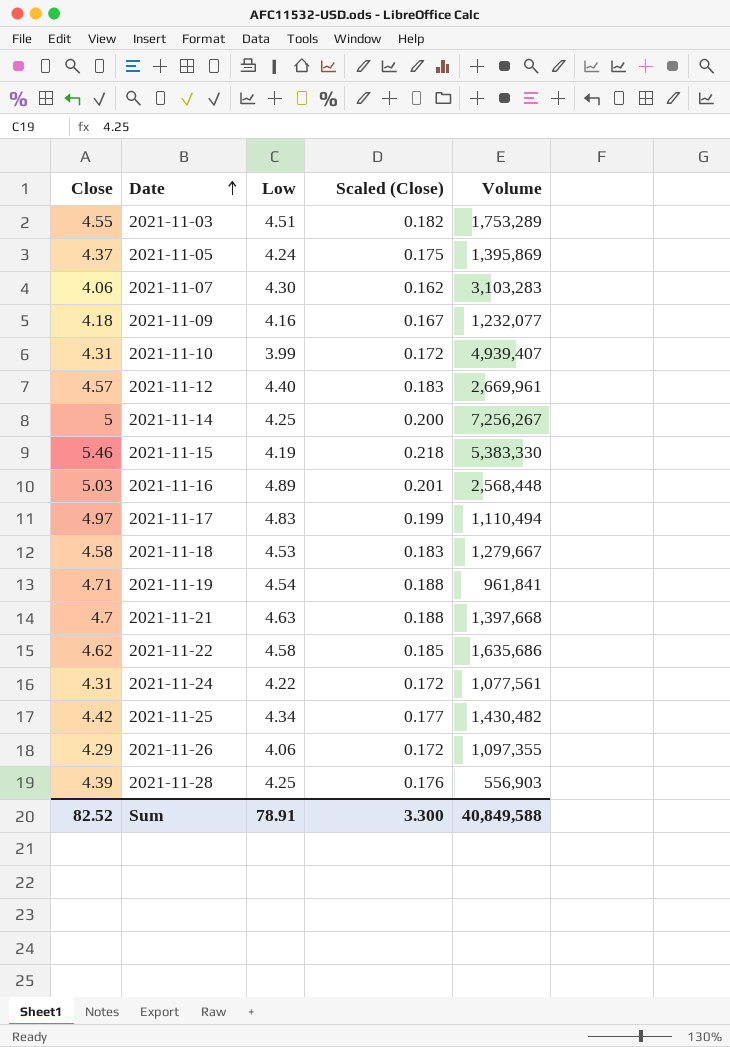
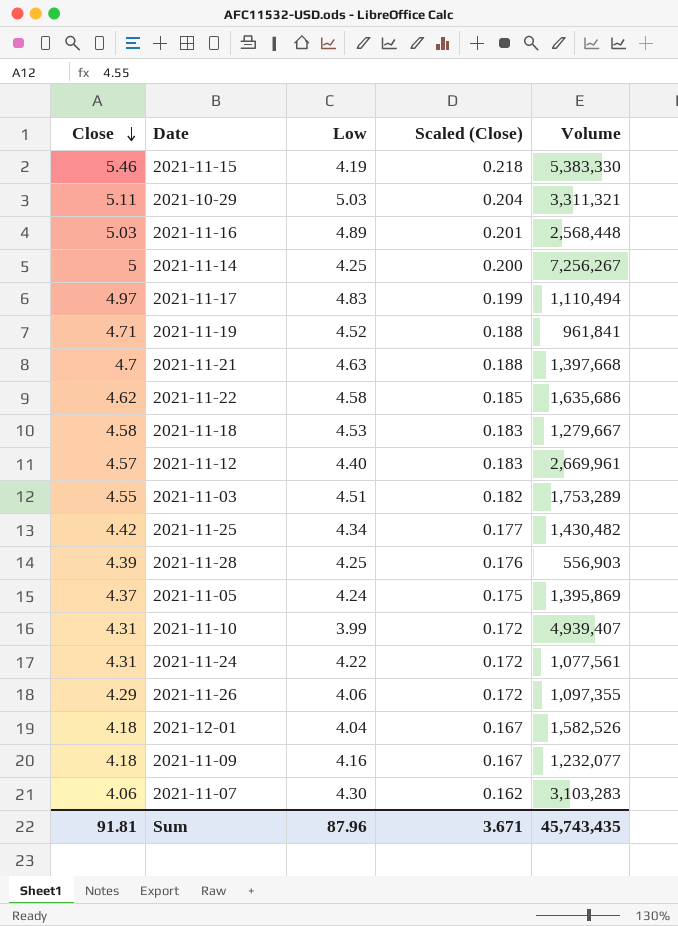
row order: Date ascending -> Close descending
row 2021-10-29: none -> 5.11 | 5.03 | 0.204 | 3,311,321
2021-11-19 | Low: 4.54 -> 4.52
row 2021-12-01: none -> 4.18 | 4.04 | 0.167 | 1,582,526
Sum | Close: 82.52 -> 91.81
Sum | Low: 78.91 -> 87.96
Sum | Scaled (Close): 3.300 -> 3.671
Sum | Volume: 40,849,588 -> 45,743,435

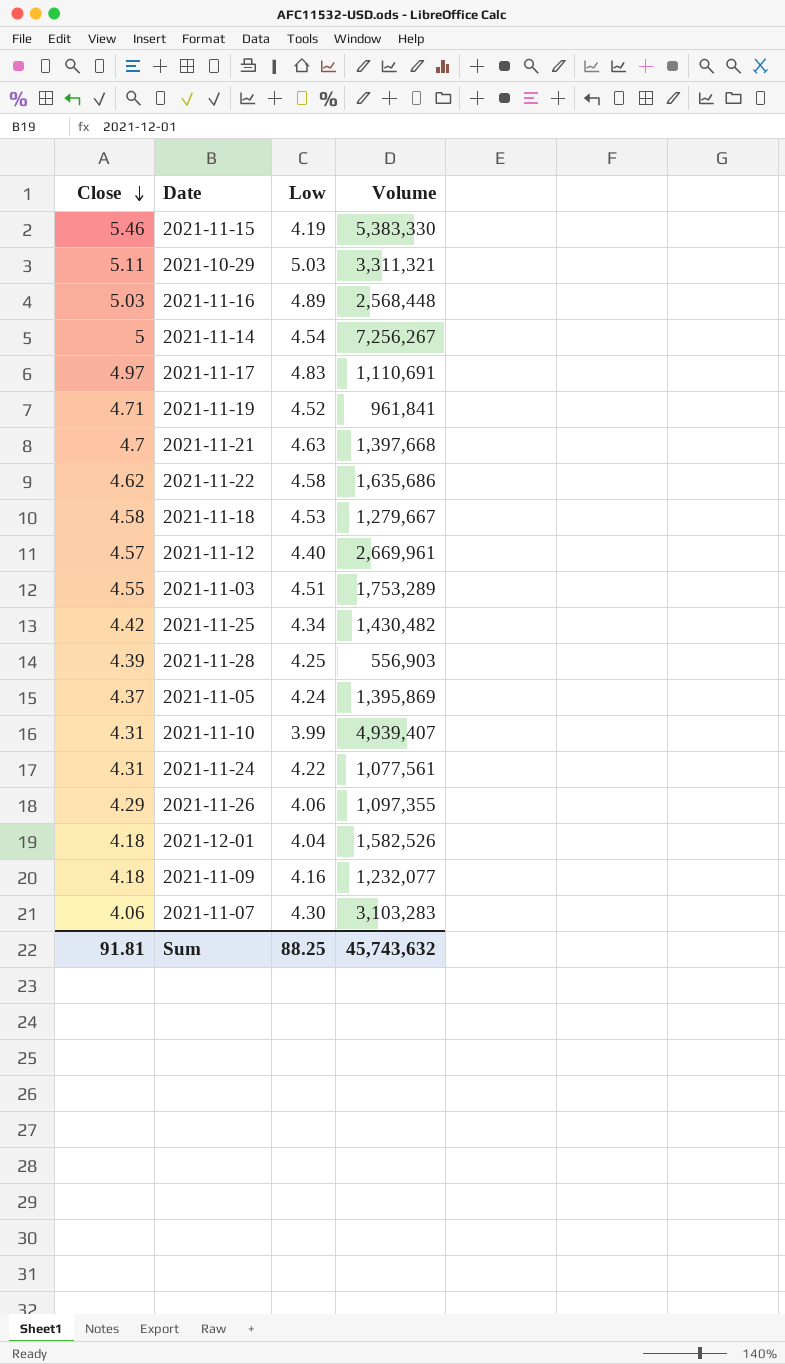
column Scaled (Close) | formula: [Close] * 0.04 -> none
2021-11-14 | Low: 4.25 -> 4.54
2021-11-17 | Volume: 1,110,494 -> 1,110,691
Sum | Low: 87.96 -> 88.25
Sum | Volume: 45,743,435 -> 45,743,632

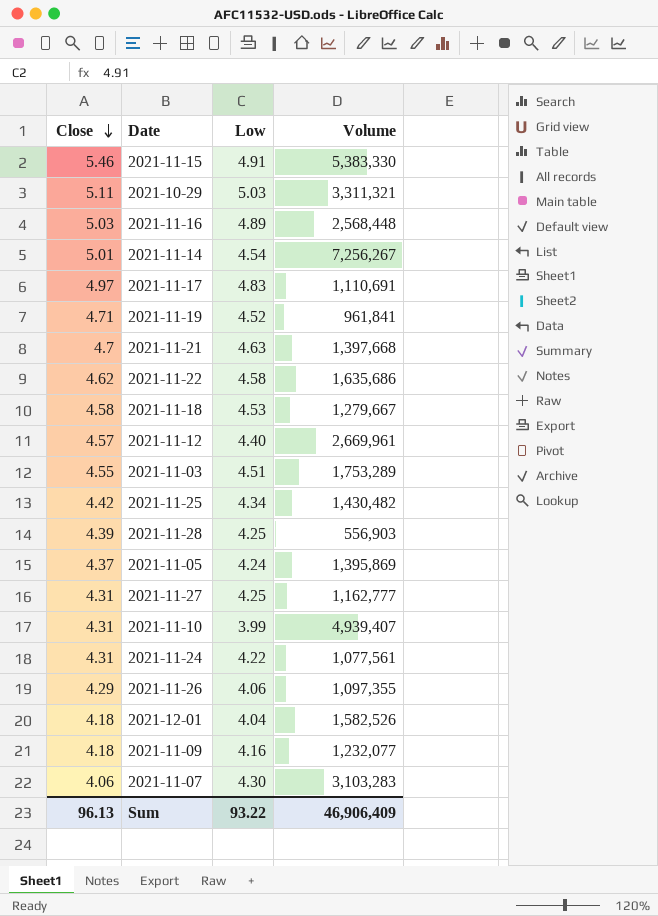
2021-11-15 | Low: 4.19 -> 4.91
2021-11-14 | Close: 5 -> 5.01
row 2021-11-27: none -> 4.31 | 4.25 | 1,162,777
Sum | Close: 91.81 -> 96.13
Sum | Low: 88.25 -> 93.22
Sum | Volume: 45,743,632 -> 46,906,409

